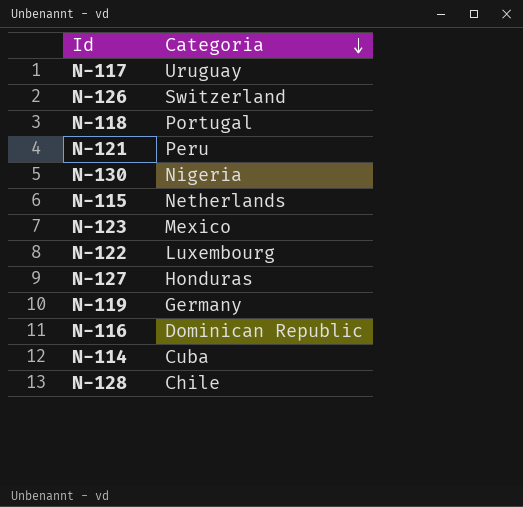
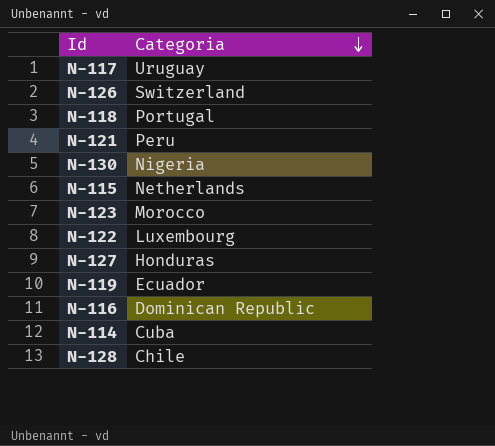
N-123 | Categoria: Mexico -> Morocco
N-119 | Categoria: Germany -> Ecuador

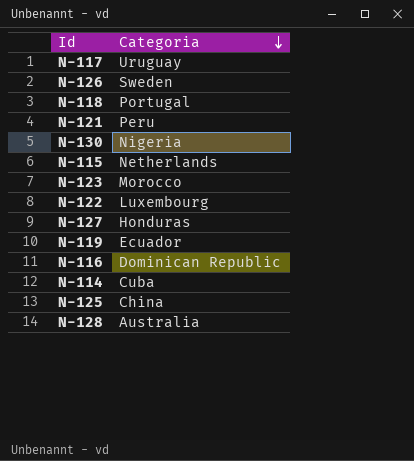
N-126 | Categoria: Switzerland -> Sweden
row N-125: none -> China
N-128 | Categoria: Chile -> Australia

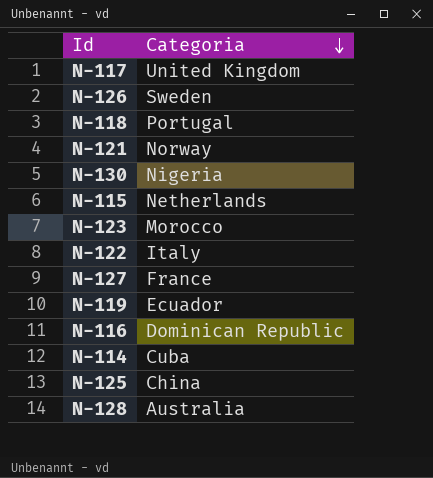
N-117 | Categoria: Uruguay -> United Kingdom
N-121 | Categoria: Peru -> Norway
N-122 | Categoria: Luxembourg -> Italy
N-127 | Categoria: Honduras -> France

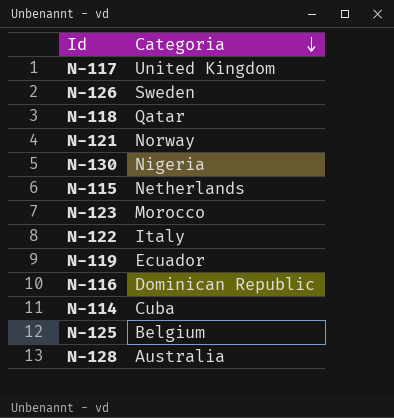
row N-127: France -> none
N-118 | Categoria: Portugal -> Qatar
N-125 | Categoria: China -> Belgium

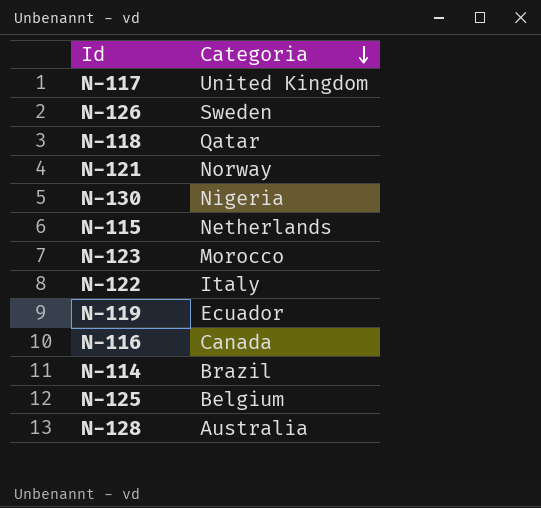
N-116 | Categoria: Dominican Republic -> Canada
N-114 | Categoria: Cuba -> Brazil

